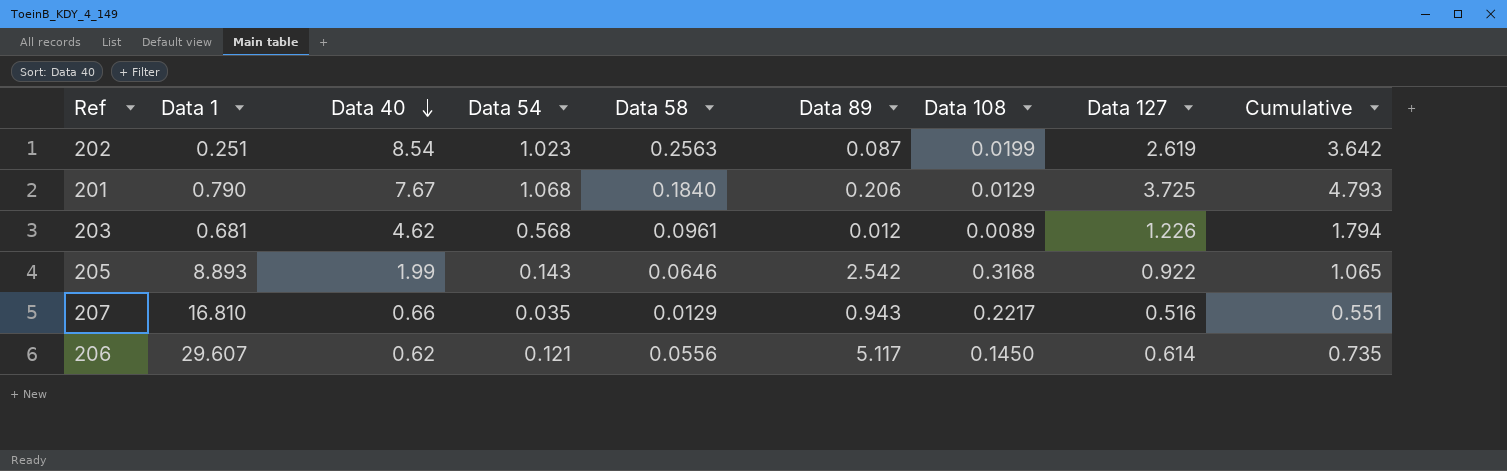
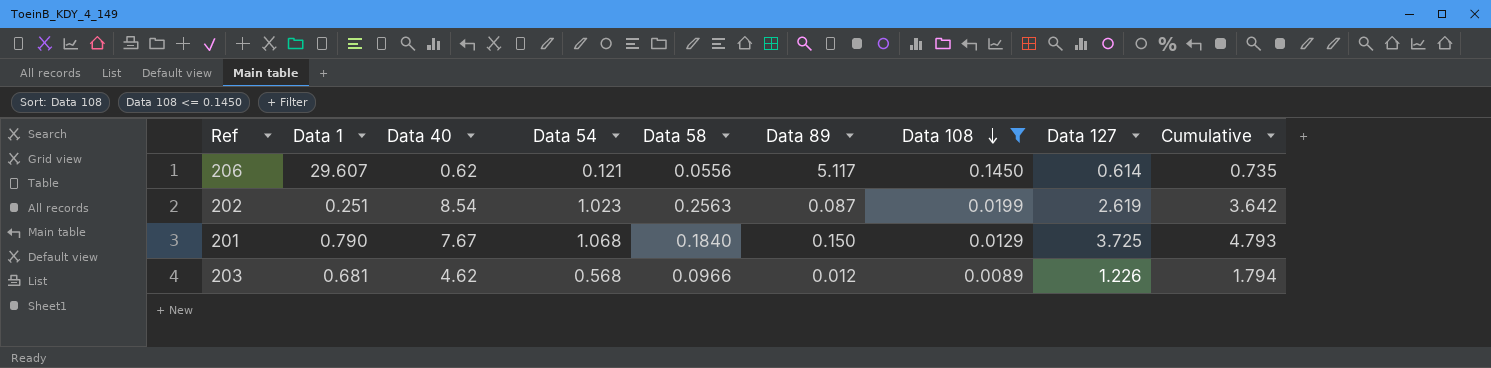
filter: none -> Data 108 <= 0.1450
row order: Data 40 descending -> Data 108 descending
201 | Data 89: 0.206 -> 0.150
203 | Data 58: 0.0961 -> 0.0966

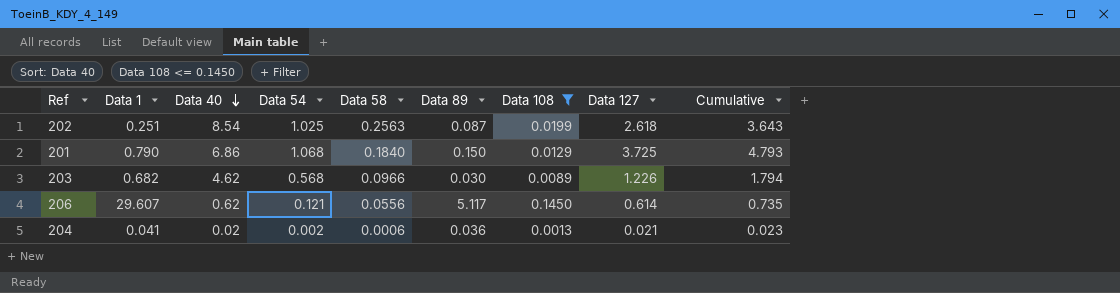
row order: Data 108 descending -> Data 40 descending
202 | Data 54: 1.023 -> 1.025
202 | Data 127: 2.619 -> 2.618
202 | Cumulative: 3.642 -> 3.643
201 | Data 40: 7.67 -> 6.86
203 | Data 1: 0.681 -> 0.682
203 | Data 89: 0.012 -> 0.030
row 204: none -> 0.041 | 0.02 | 0.002 | 0.0006 | 0.036 | 0.0013 | 0.021 | 0.023

